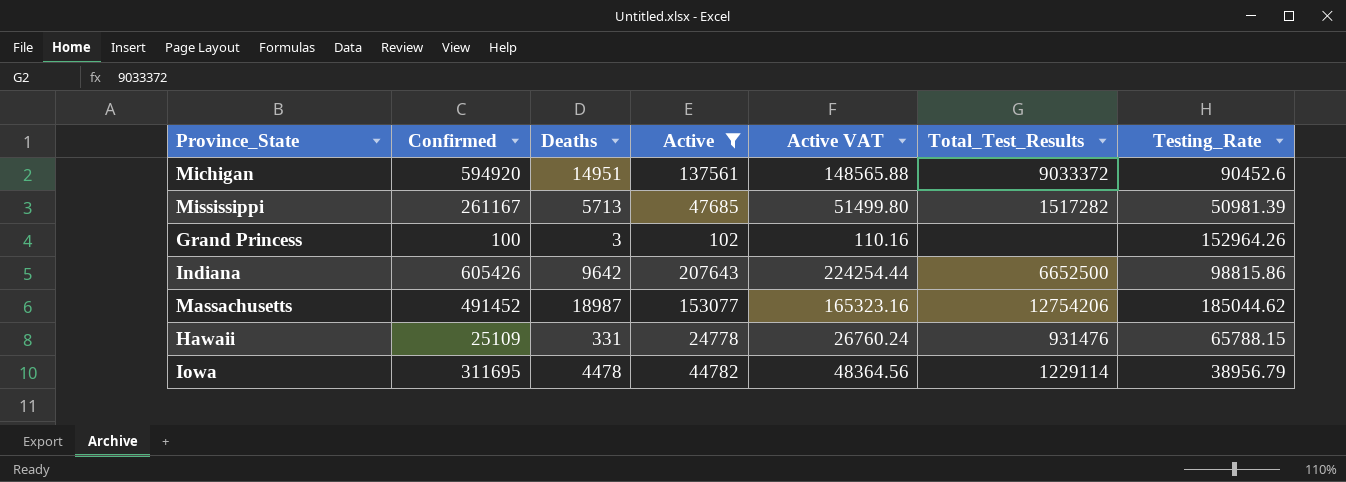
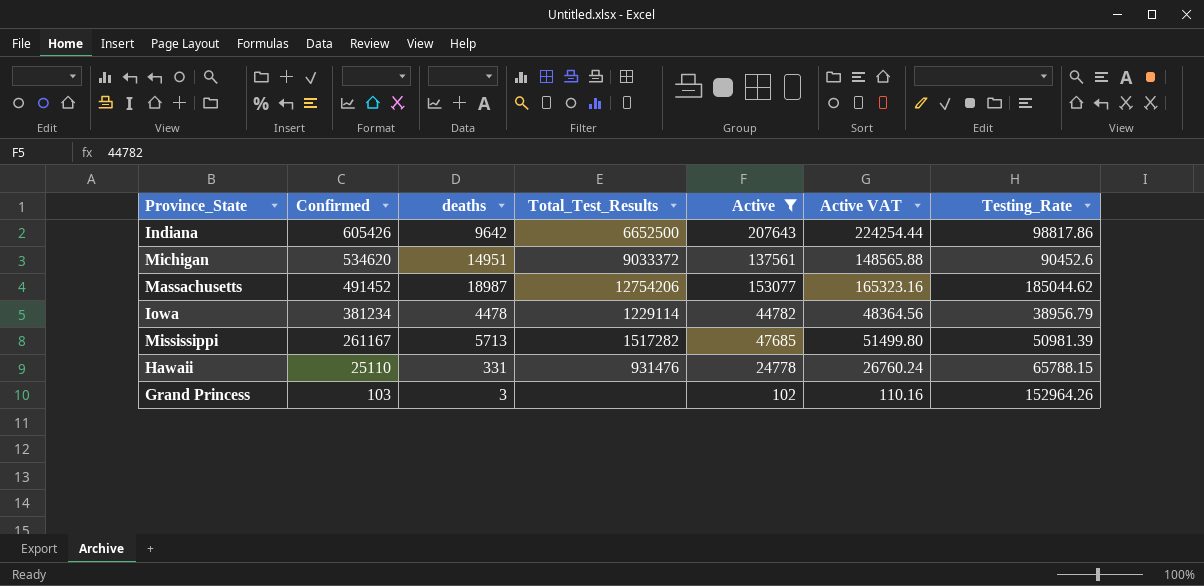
row order: none -> Confirmed descending
column name: Deaths -> deaths
column Total_Test_Results | position: 6 -> 4
Indiana | Testing_Rate: 98815.86 -> 98817.86
Michigan | Confirmed: 594920 -> 534620
Iowa | Confirmed: 311695 -> 381234
Hawaii | Confirmed: 25109 -> 25110
Grand Princess | Confirmed: 100 -> 103

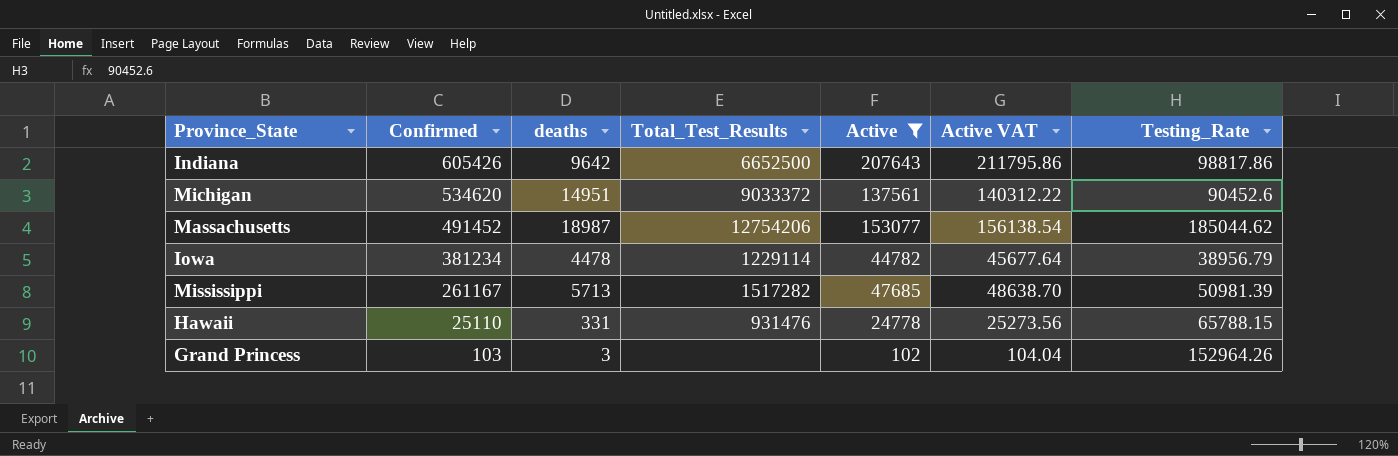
column Active VAT | formula: [Active] * 1.08 -> [Active] * 1.02

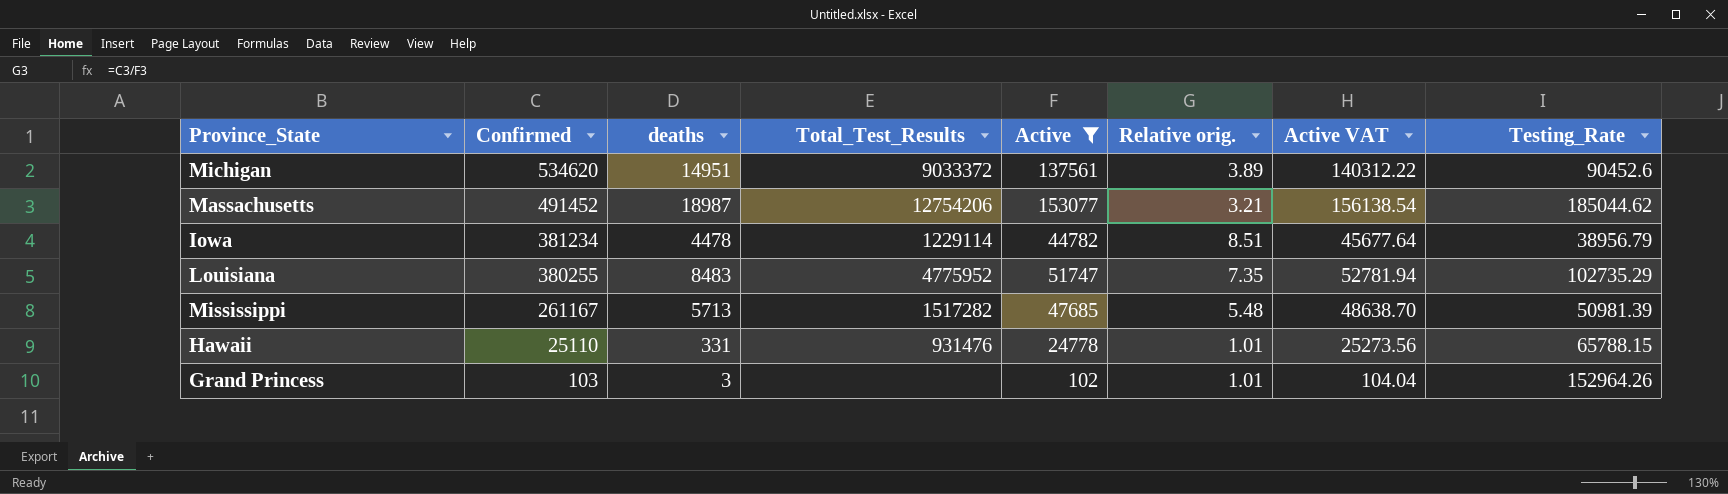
column Relative orig. | formula: none -> [Confirmed] / [Active]
row Indiana: 605426 | 9642 | 6652500 | 207643 | 211795.86 | 98817.86 -> none
row Louisiana: none -> 380255 | 8483 | 4775952 | 51747 | 7.35 | 52781.94 | 102735.29

